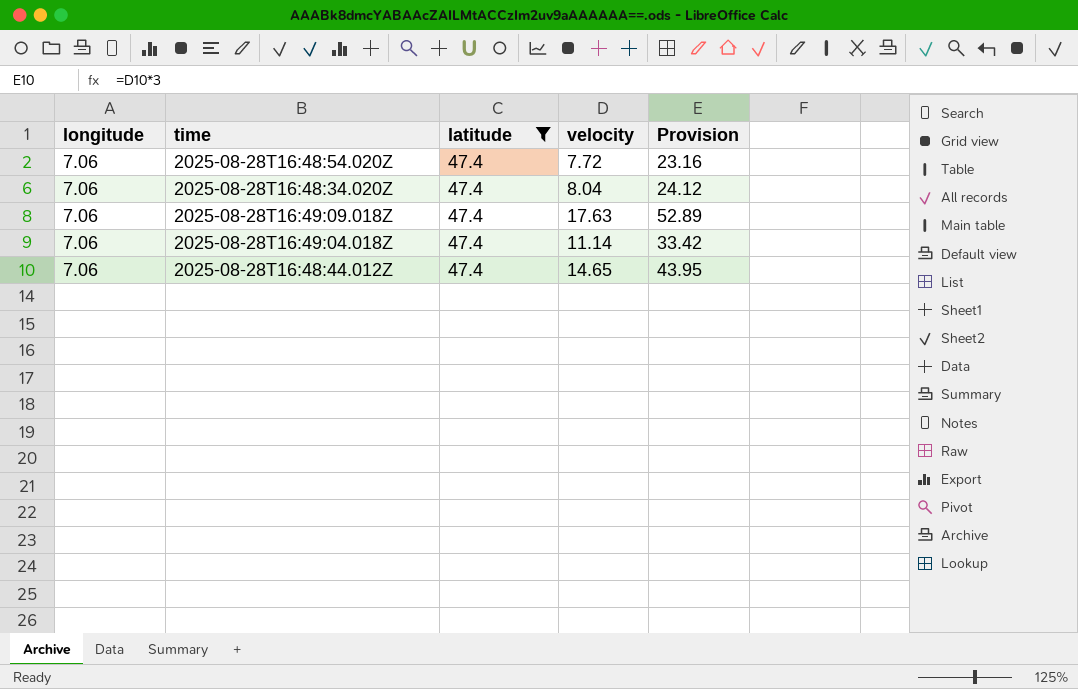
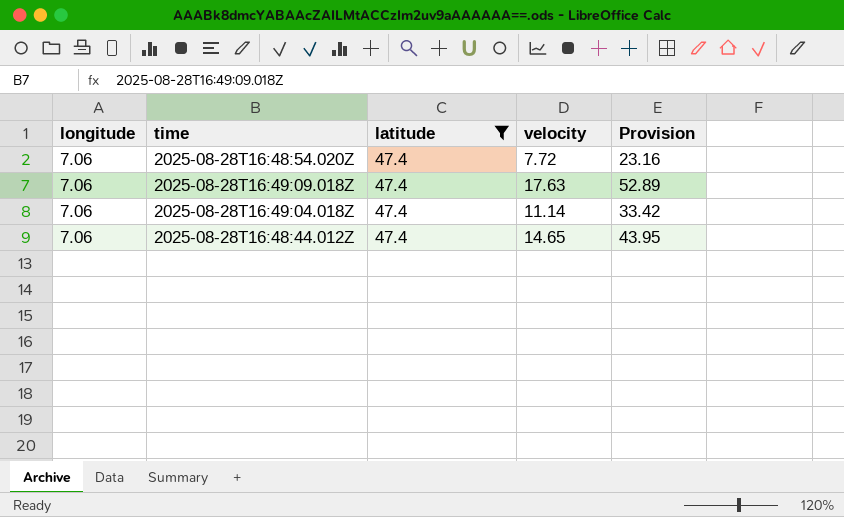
row 2025-08-28T16:48:34.020Z: 7.06 | 47.4 | 8.04 | 24.12 -> none

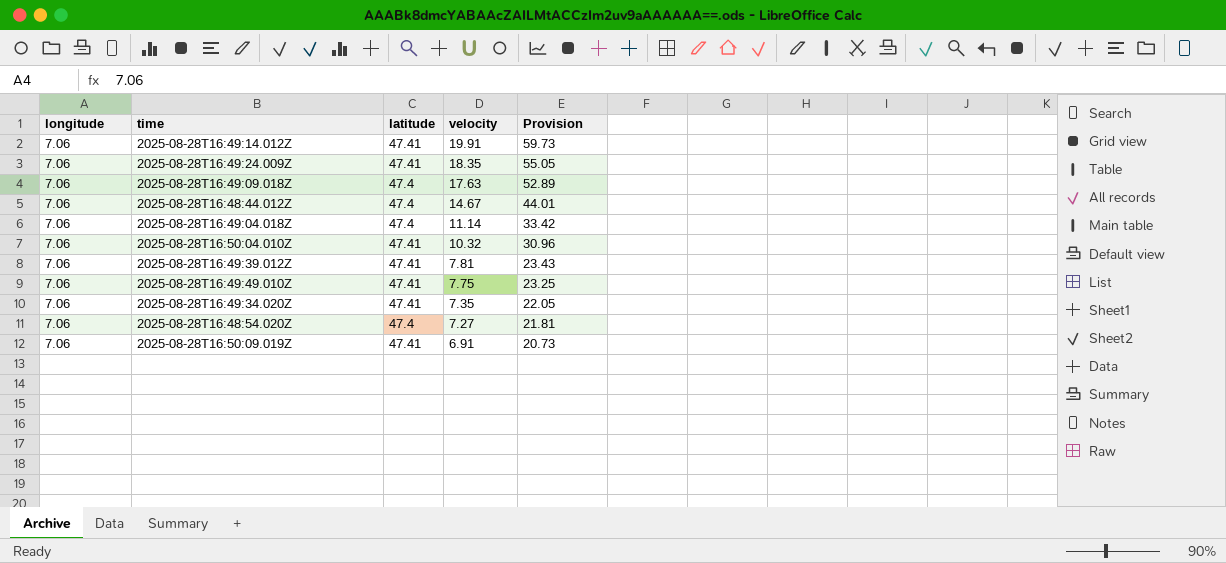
filter: latitude = 47.4 -> none
row order: none -> velocity descending
2025-08-28T16:48:44.012Z | velocity: 14.65 -> 14.67
2025-08-28T16:48:44.012Z | Provision: 43.95 -> 44.01
2025-08-28T16:48:54.020Z | velocity: 7.72 -> 7.27
2025-08-28T16:48:54.020Z | Provision: 23.16 -> 21.81

